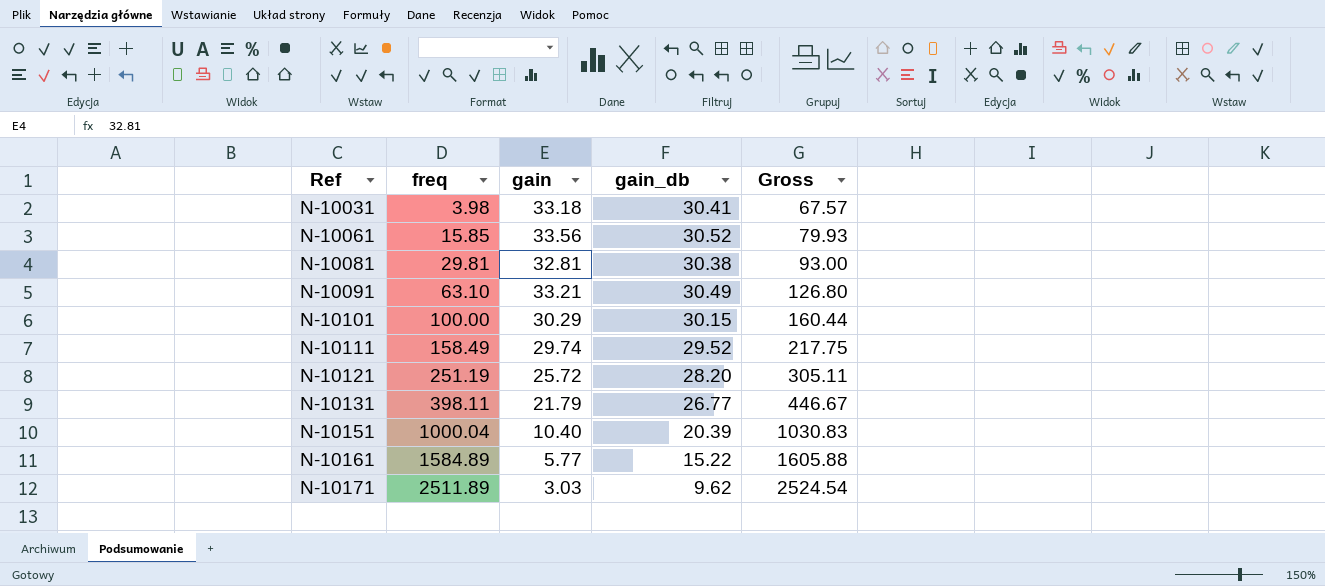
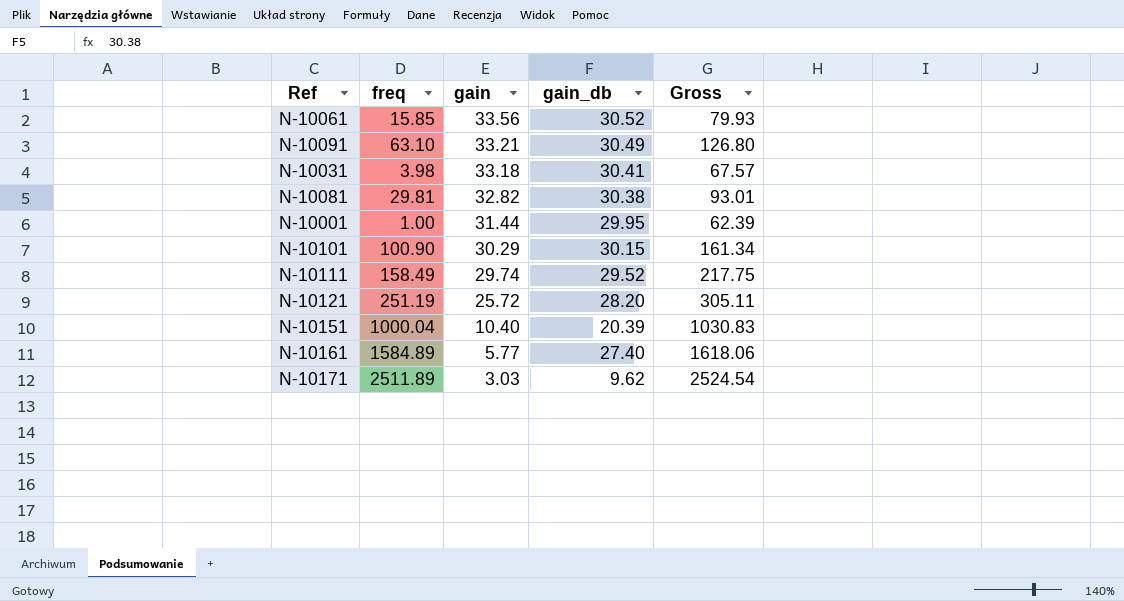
row order: Ref ascending -> gain descending
row N-10131: 398.11 | 21.79 | 26.77 | 446.67 -> none
N-10081 | gain: 32.81 -> 32.82
N-10081 | Gross: 93.00 -> 93.01
row N-10001: none -> 1.00 | 31.44 | 29.95 | 62.39
N-10101 | freq: 100.00 -> 100.90
N-10101 | Gross: 160.44 -> 161.34
N-10161 | gain_db: 15.22 -> 27.40
N-10161 | Gross: 1605.88 -> 1618.06

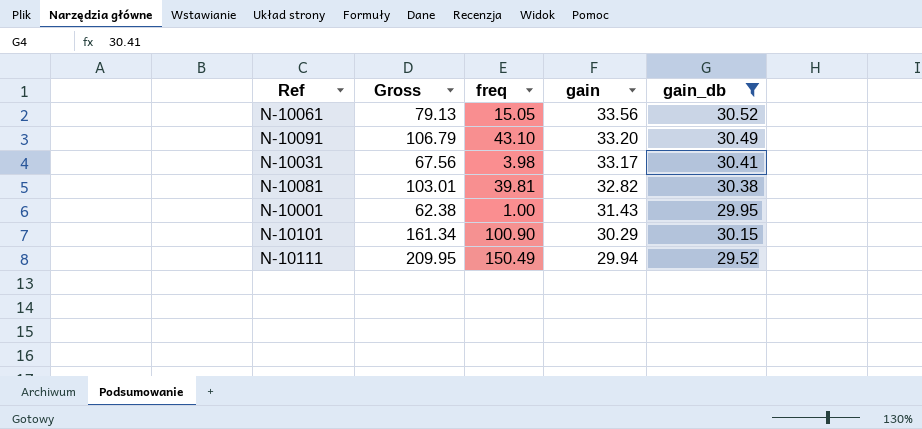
filter: none -> gain_db >= 29.52
column Gross | position: 5 -> 2
N-10061 | Gross: 79.93 -> 79.13
N-10061 | freq: 15.85 -> 15.05
N-10091 | Gross: 126.80 -> 106.79
N-10091 | freq: 63.10 -> 43.10
N-10091 | gain: 33.21 -> 33.20
N-10031 | Gross: 67.57 -> 67.56
N-10031 | gain: 33.18 -> 33.17
N-10081 | Gross: 93.01 -> 103.01
N-10081 | freq: 29.81 -> 39.81
N-10001 | Gross: 62.39 -> 62.38
N-10001 | gain: 31.44 -> 31.43
N-10111 | Gross: 217.75 -> 209.95
N-10111 | freq: 158.49 -> 150.49
N-10111 | gain: 29.74 -> 29.94

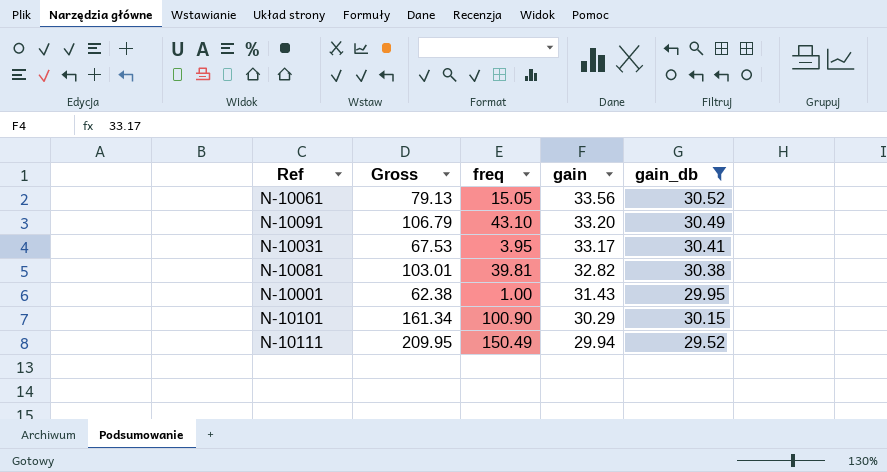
N-10031 | Gross: 67.56 -> 67.53
N-10031 | freq: 3.98 -> 3.95

